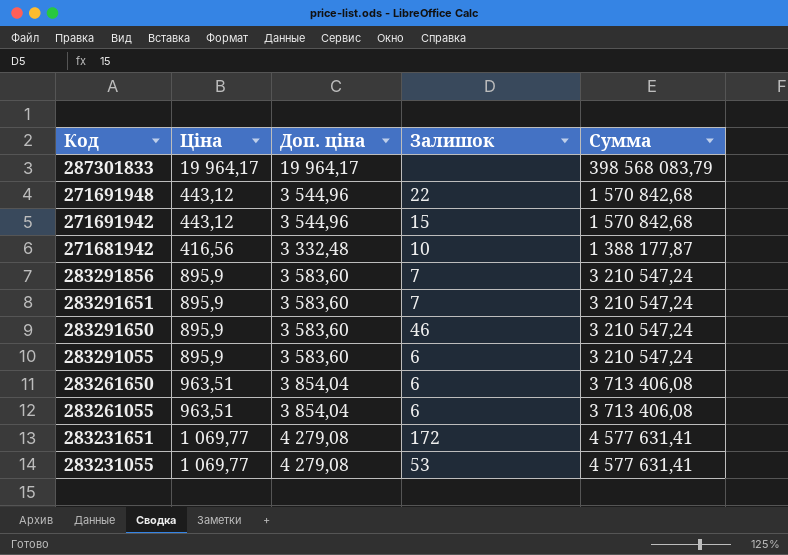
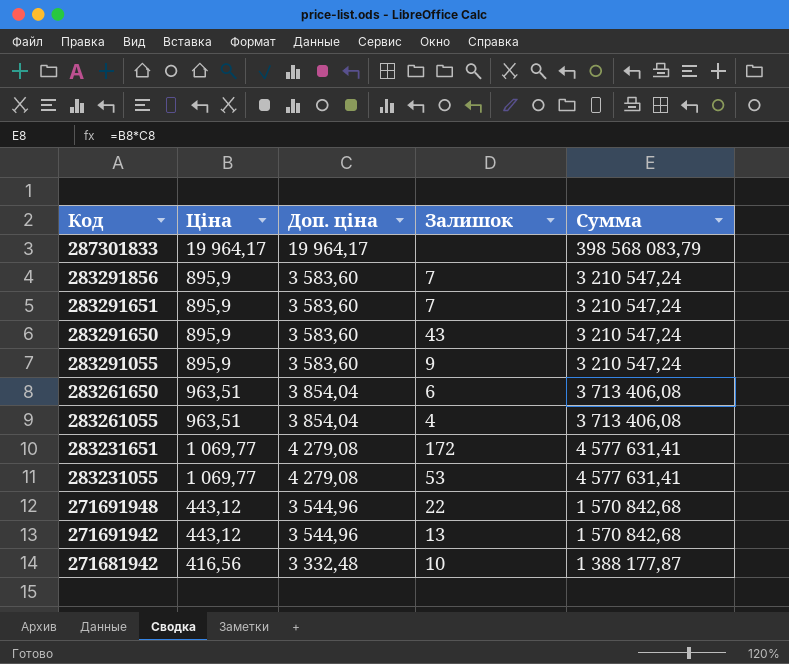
row order: none -> Код descending
283291650 | Залишок: 46 -> 43
283291055 | Залишок: 6 -> 9
283261055 | Залишок: 6 -> 4
271691942 | Залишок: 15 -> 13

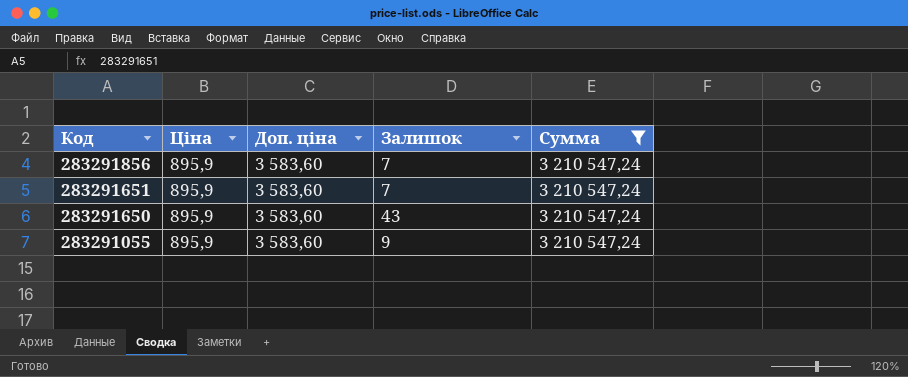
filter: none -> Сумма = 3 210 547,24

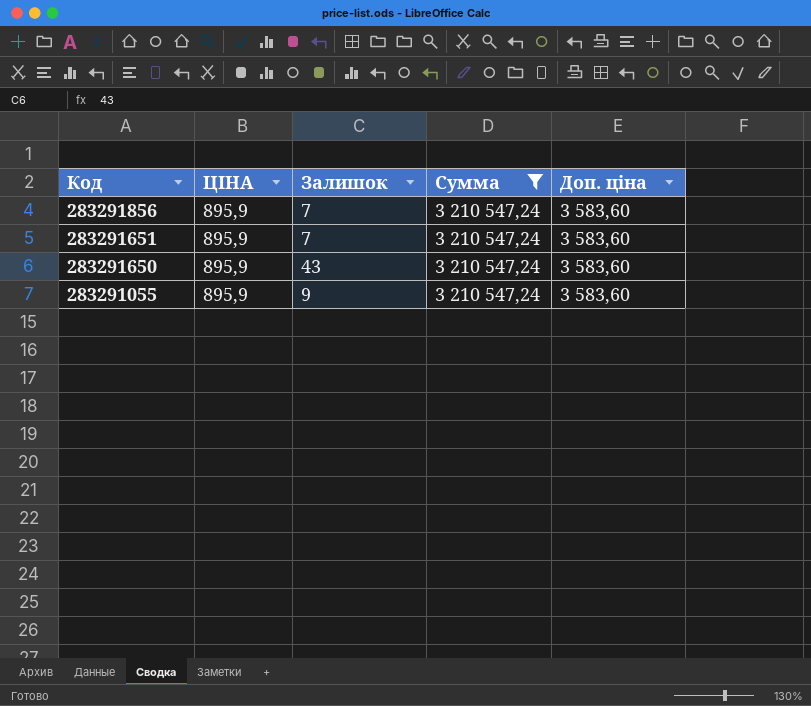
column name: Ціна -> ЦІНА
column Доп. ціна | position: 3 -> 5

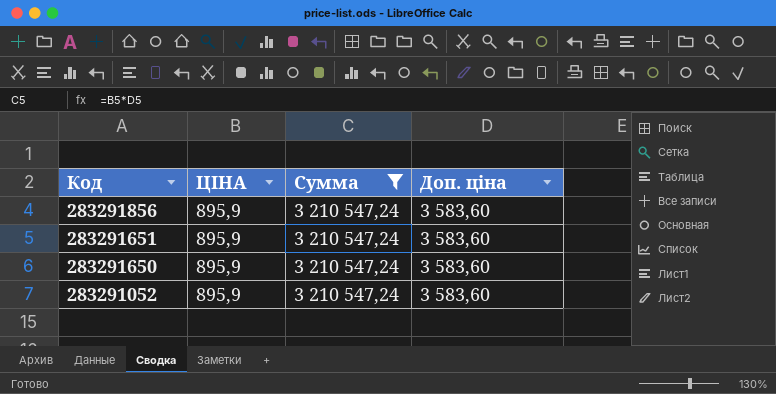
column Залишок | position: 3 -> none
row 283291055: 895,9 | 9 | 3 210 547,24 | 3 583,60 -> none
row 283291052: none -> 895,9 | 3 210 547,24 | 3 583,60

